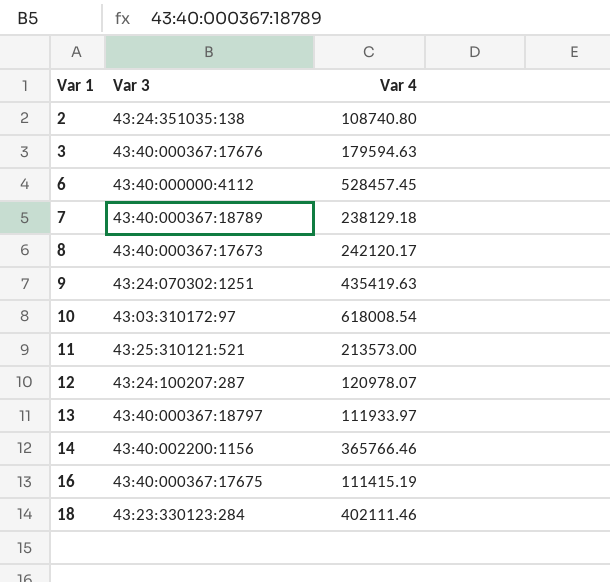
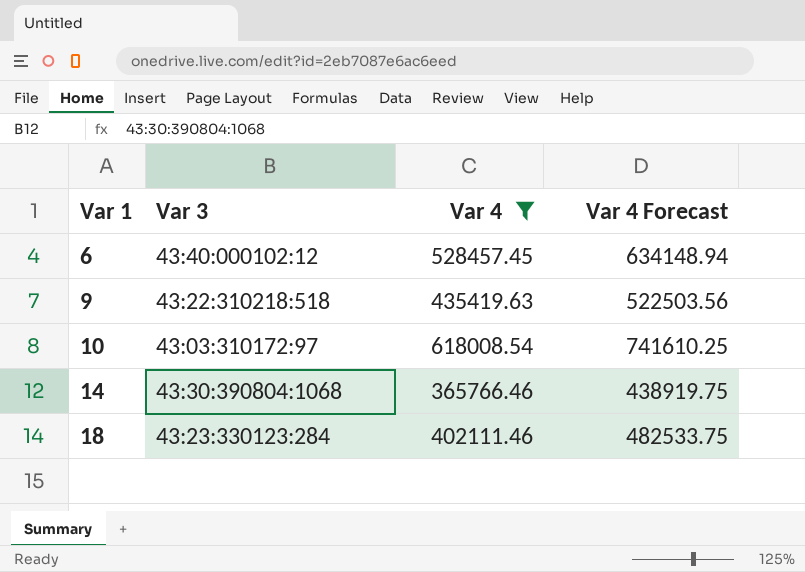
filter: none -> Var 4 >= 365766.46
column Var 4 Forecast | formula: none -> [Var 4] * 1.2
6 | Var 3: 43:40:000000:4112 -> 43:40:000102:12
9 | Var 3: 43:24:070302:1251 -> 43:22:310218:518
14 | Var 3: 43:40:002200:1156 -> 43:30:390804:1068

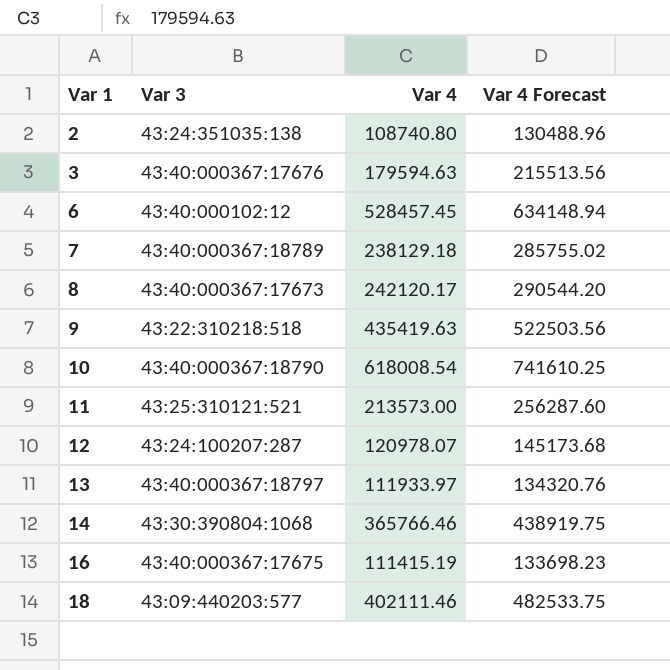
filter: Var 4 >= 365766.46 -> none
10 | Var 3: 43:03:310172:97 -> 43:40:000367:18790
18 | Var 3: 43:23:330123:284 -> 43:09:440203:577

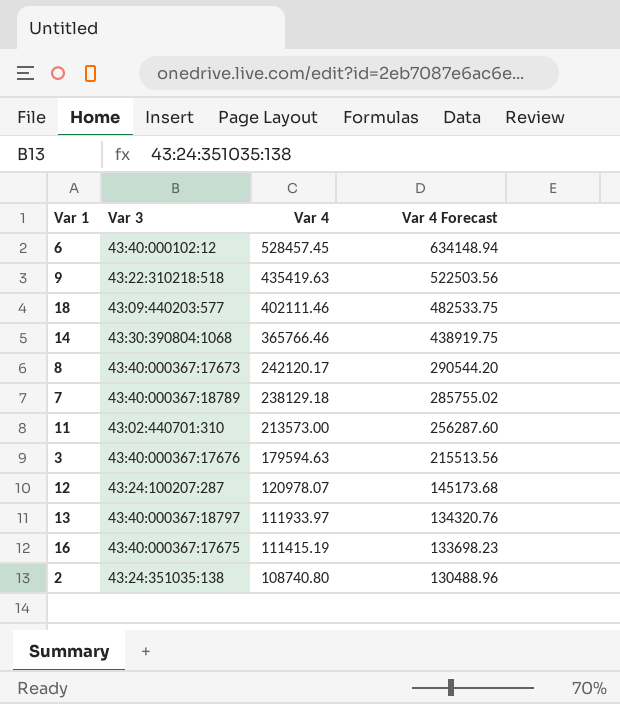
row order: Var 1 ascending -> Var 4 descending
row 10: 43:40:000367:18790 | 618008.54 | 741610.25 -> none
11 | Var 3: 43:25:310121:521 -> 43:02:440701:310

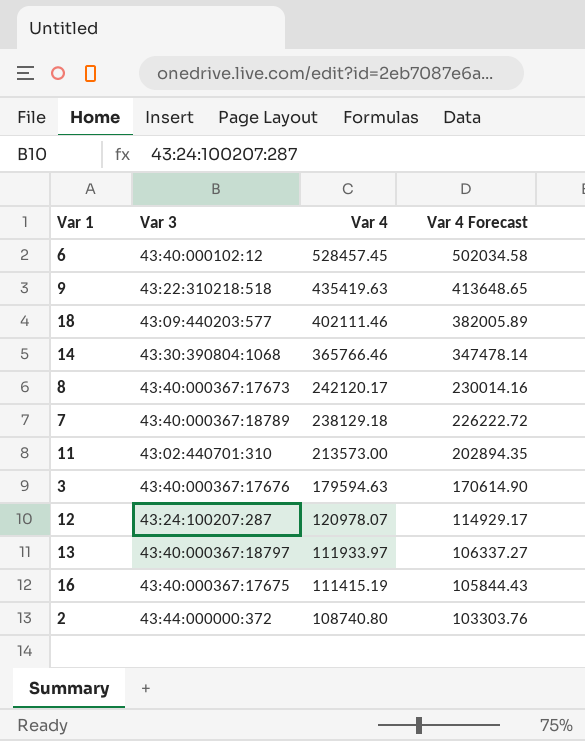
column Var 4 Forecast | formula: [Var 4] * 1.2 -> [Var 4] * 0.95
2 | Var 3: 43:24:351035:138 -> 43:44:000000:372

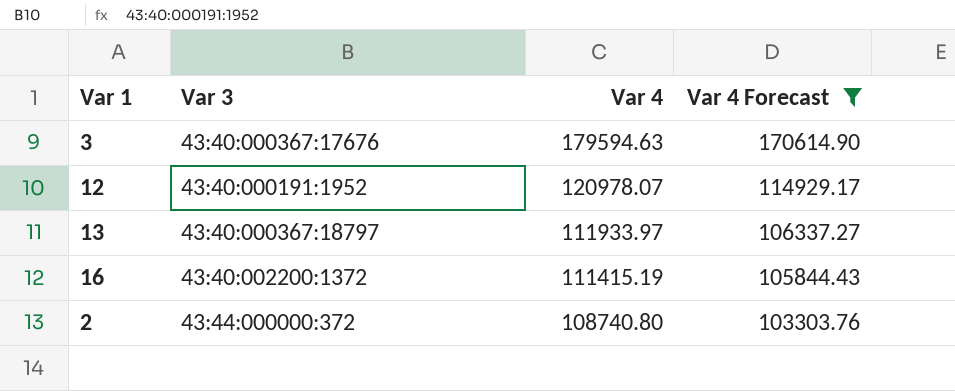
filter: none -> Var 4 Forecast <= 170614.90
12 | Var 3: 43:24:100207:287 -> 43:40:000191:1952
16 | Var 3: 43:40:000367:17675 -> 43:40:002200:1372

